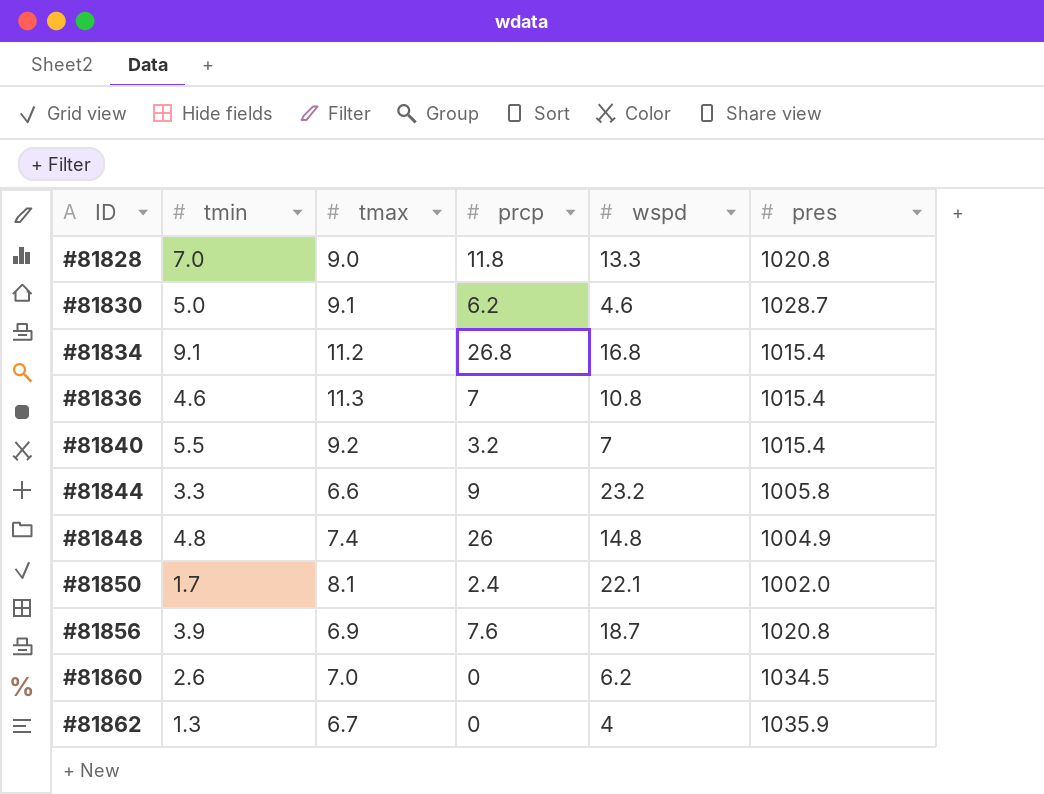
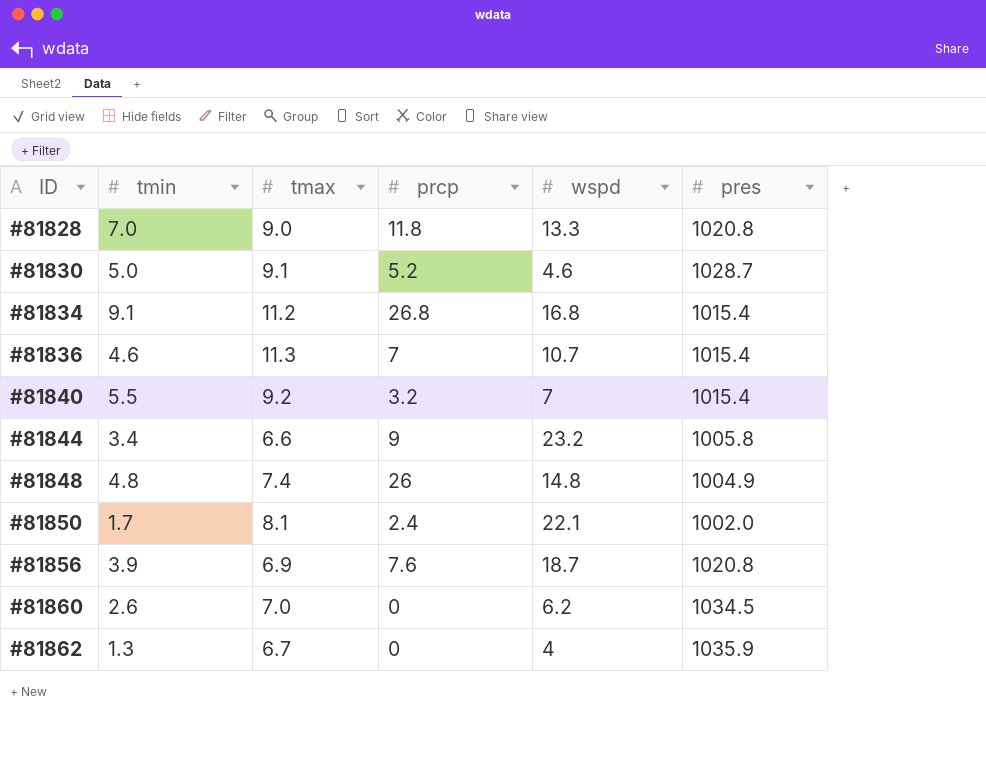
#81830 | prcp: 6.2 -> 5.2
#81836 | wspd: 10.8 -> 10.7
#81844 | tmin: 3.3 -> 3.4

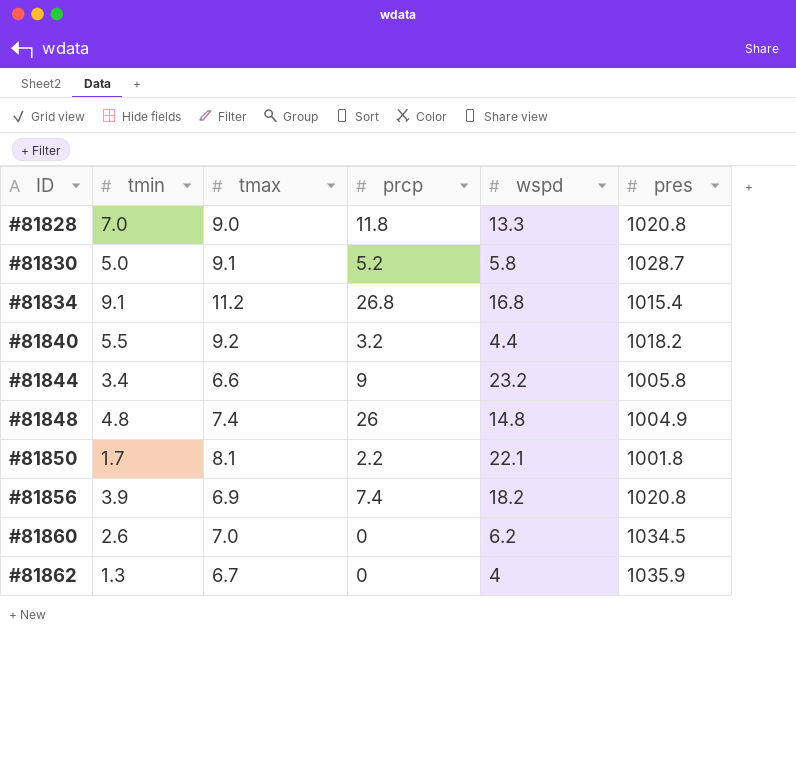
row #81836: 4.6 | 11.3 | 7 | 10.7 | 1015.4 -> none
#81830 | wspd: 4.6 -> 5.8
#81840 | wspd: 7 -> 4.4
#81840 | pres: 1015.4 -> 1018.2
#81850 | prcp: 2.4 -> 2.2
#81850 | pres: 1002.0 -> 1001.8
#81856 | prcp: 7.6 -> 7.4
#81856 | wspd: 18.7 -> 18.2

